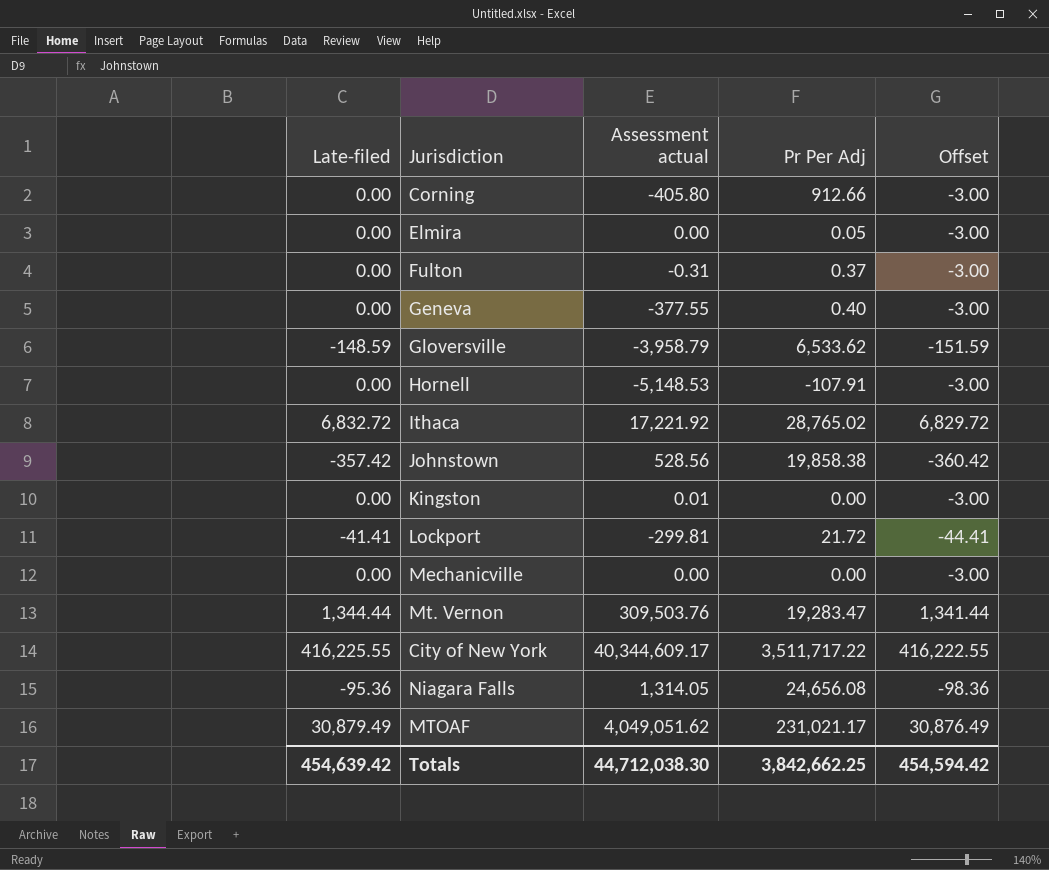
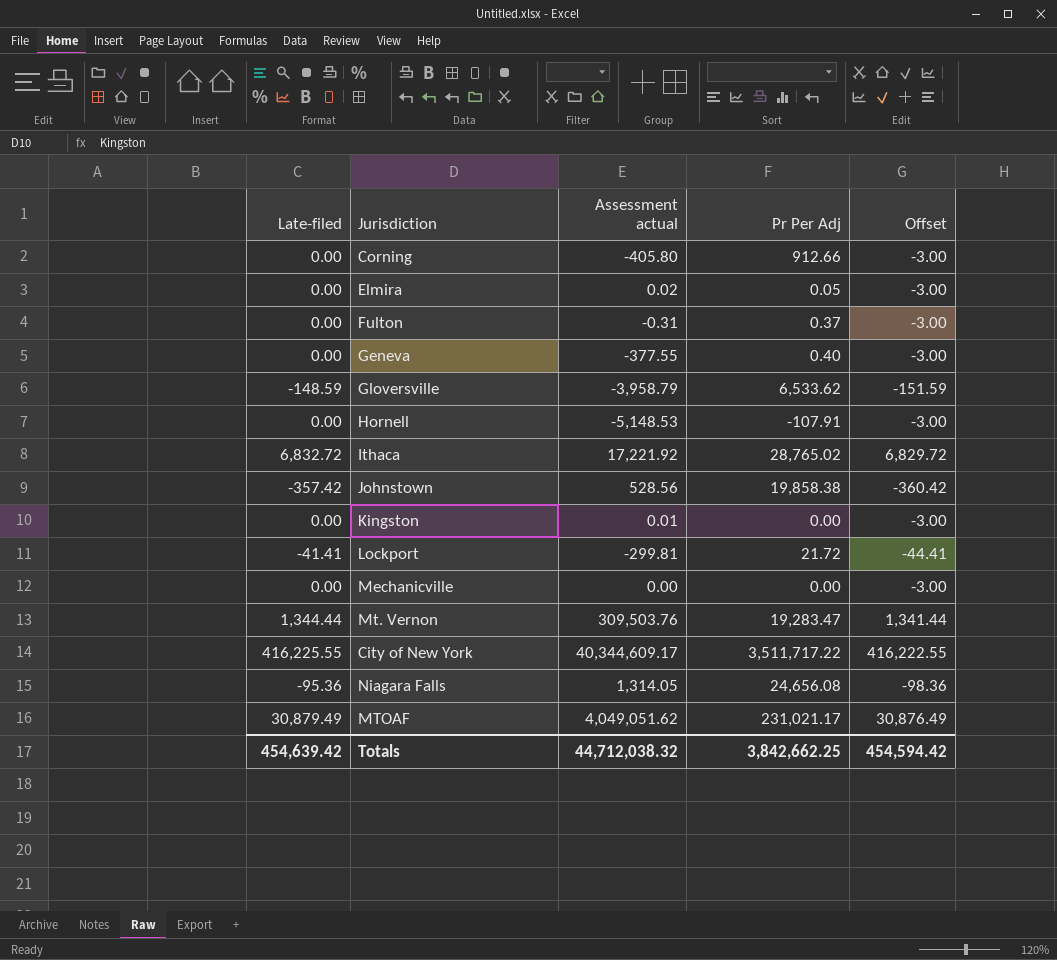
Elmira | Assessment actual: 0.00 -> 0.02
Totals | Assessment actual: 44,712,038.30 -> 44,712,038.32

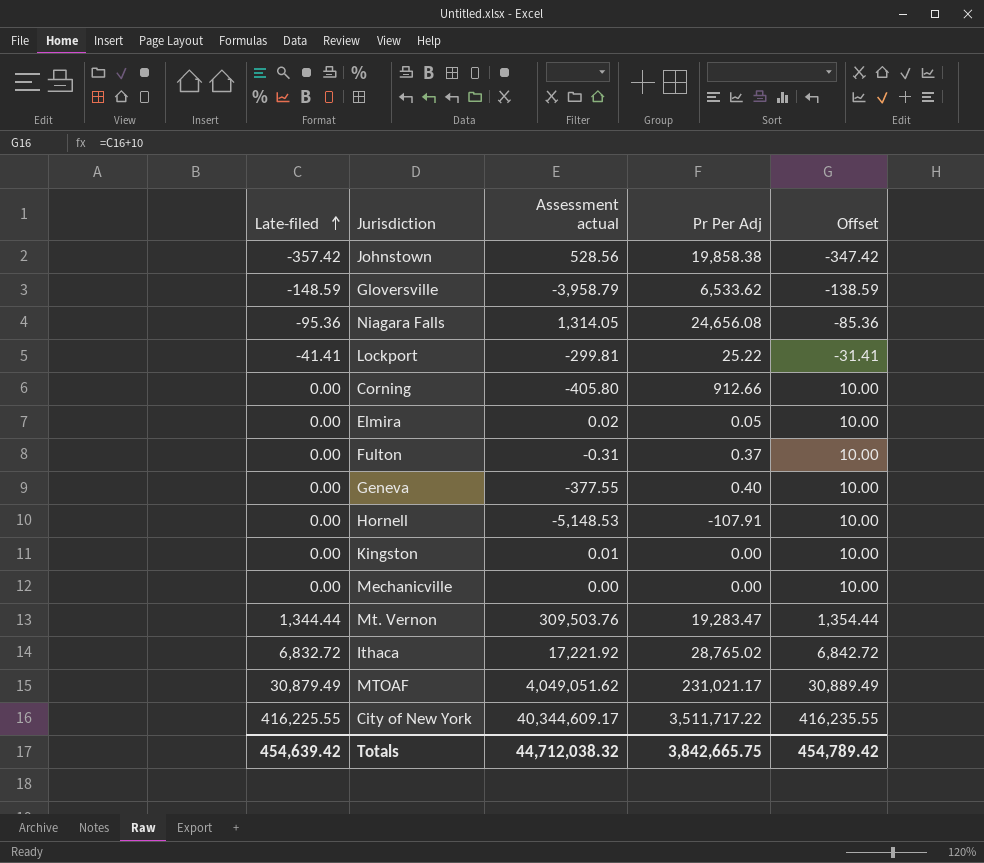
row order: none -> Late-filed ascending
column Offset | formula: [Late-filed] - 3 -> [Late-filed] + 10
Lockport | Pr Per Adj: 21.72 -> 25.22
Totals | Pr Per Adj: 3,842,662.25 -> 3,842,665.75
Totals | Offset: 454,594.42 -> 454,789.42

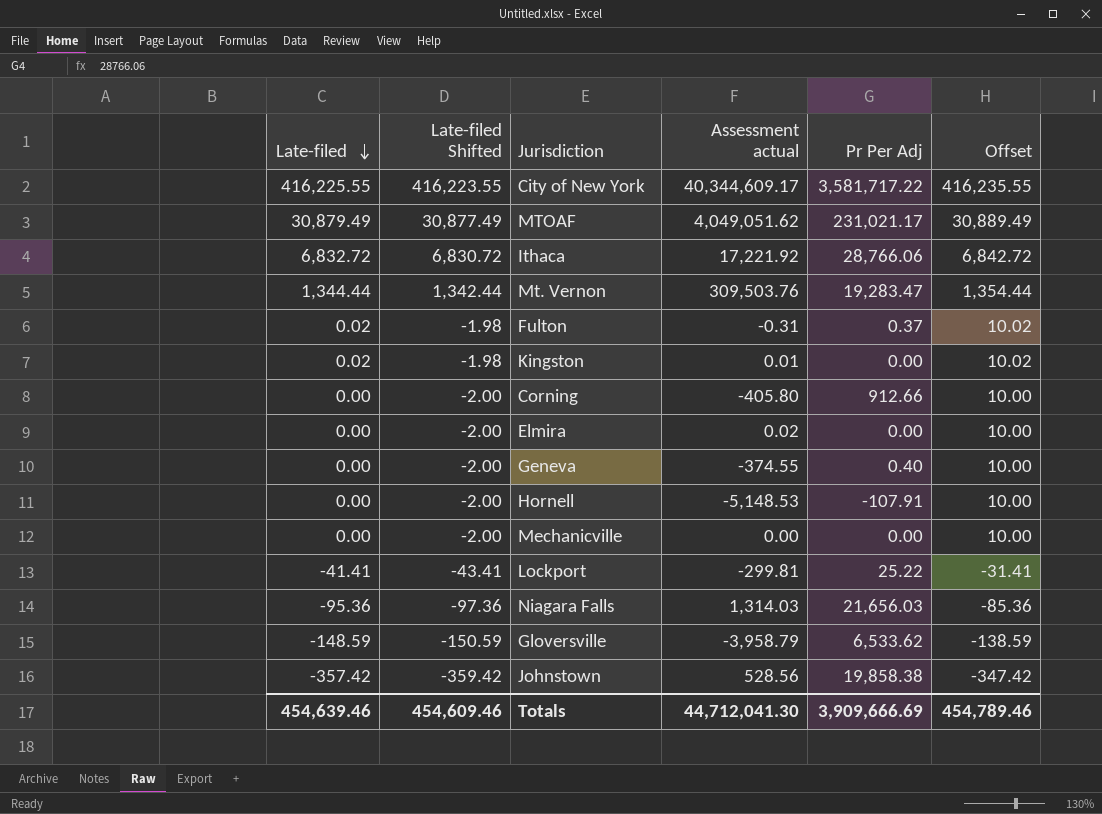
row order: Late-filed ascending -> Late-filed descending
column Late-filed Shifted | formula: none -> [Late-filed] - 2
City of New York | Pr Per Adj: 3,511,717.22 -> 3,581,717.22
Ithaca | Pr Per Adj: 28,765.02 -> 28,766.06
Fulton | Late-filed: 0.00 -> 0.02
Fulton | Offset: 10.00 -> 10.02
Kingston | Late-filed: 0.00 -> 0.02
Kingston | Offset: 10.00 -> 10.02
Elmira | Pr Per Adj: 0.05 -> 0.00
Geneva | Assessment actual: -377.55 -> -374.55
Niagara Falls | Assessment actual: 1,314.05 -> 1,314.03
Niagara Falls | Pr Per Adj: 24,656.08 -> 21,656.03
Totals | Late-filed: 454,639.42 -> 454,639.46
Totals | Assessment actual: 44,712,038.32 -> 44,712,041.30
Totals | Pr Per Adj: 3,842,665.75 -> 3,909,666.69
Totals | Offset: 454,789.42 -> 454,789.46

